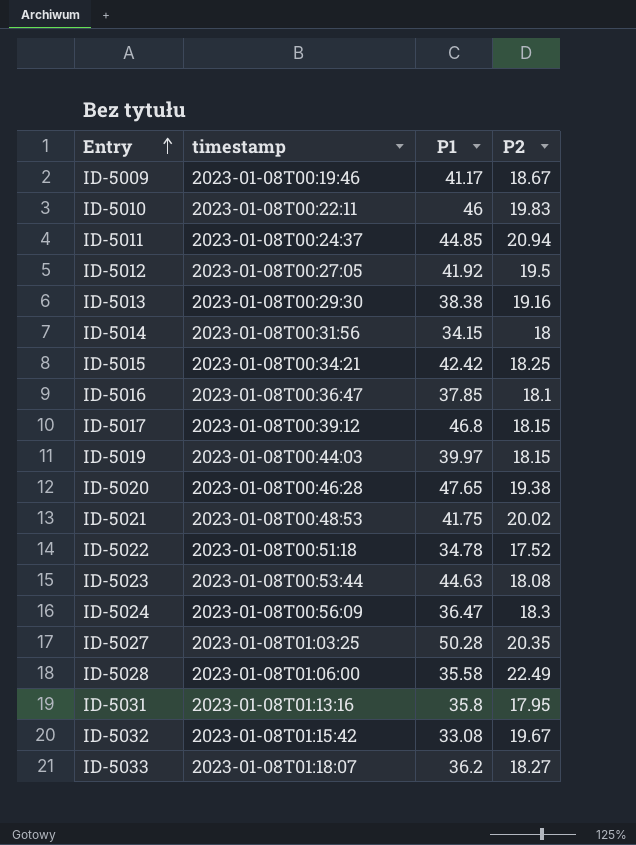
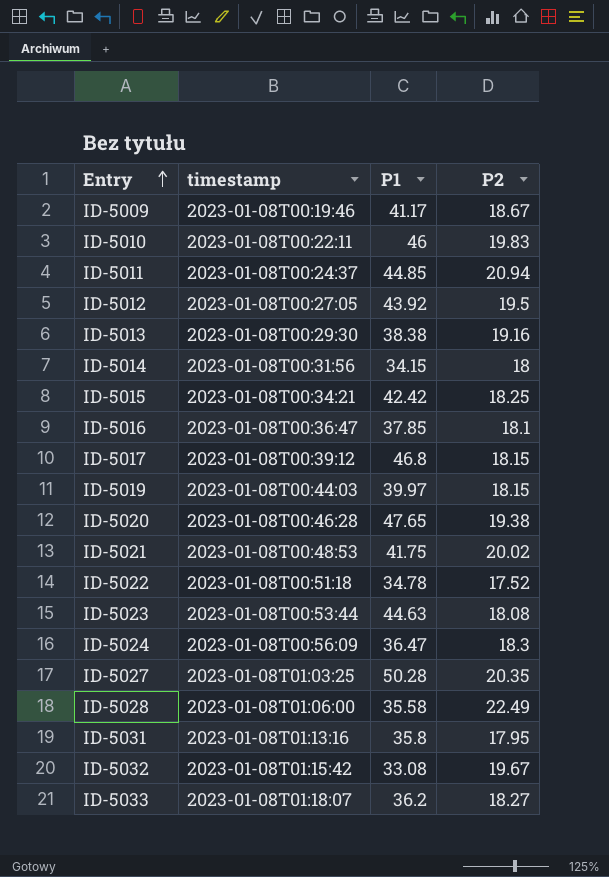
ID-5012 | P1: 41.92 -> 43.92

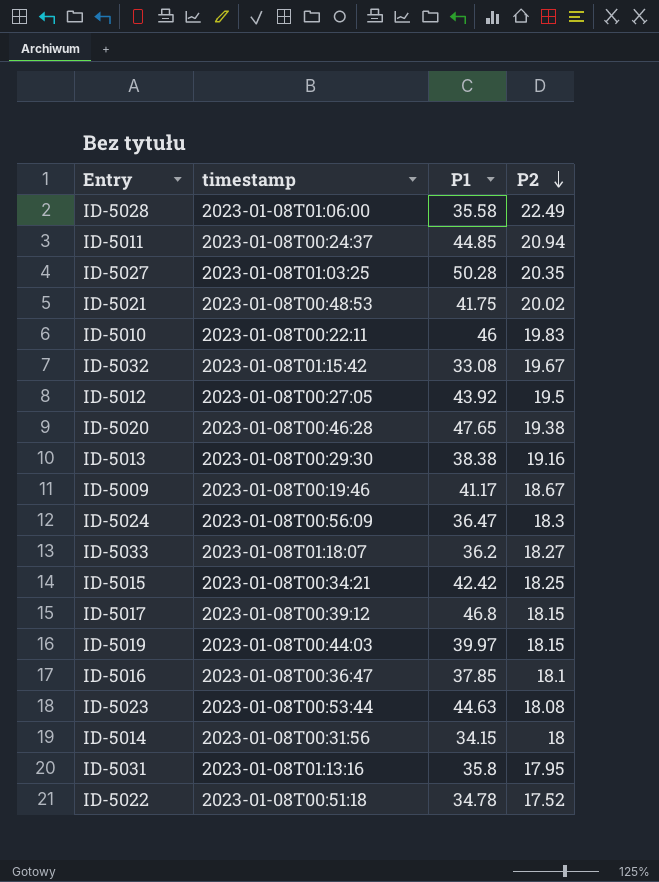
row order: Entry ascending -> P2 descending

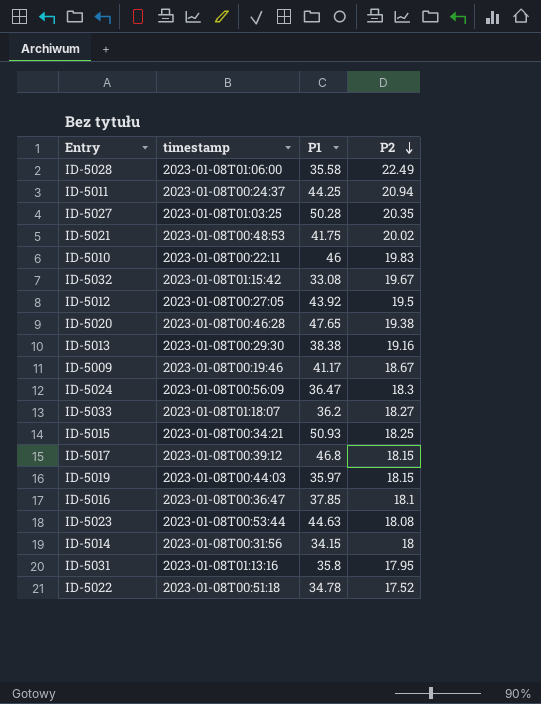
ID-5011 | P1: 44.85 -> 44.25
ID-5015 | P1: 42.42 -> 50.93
ID-5019 | P1: 39.97 -> 35.97

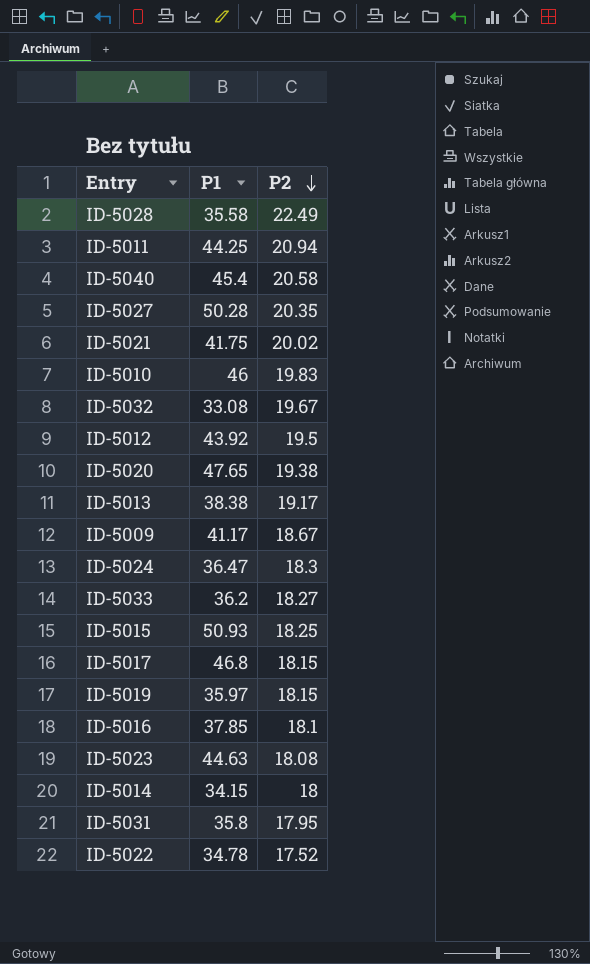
column timestamp | position: 2 -> none
row ID-5040: none -> 45.4 | 20.58
ID-5013 | P2: 19.16 -> 19.17

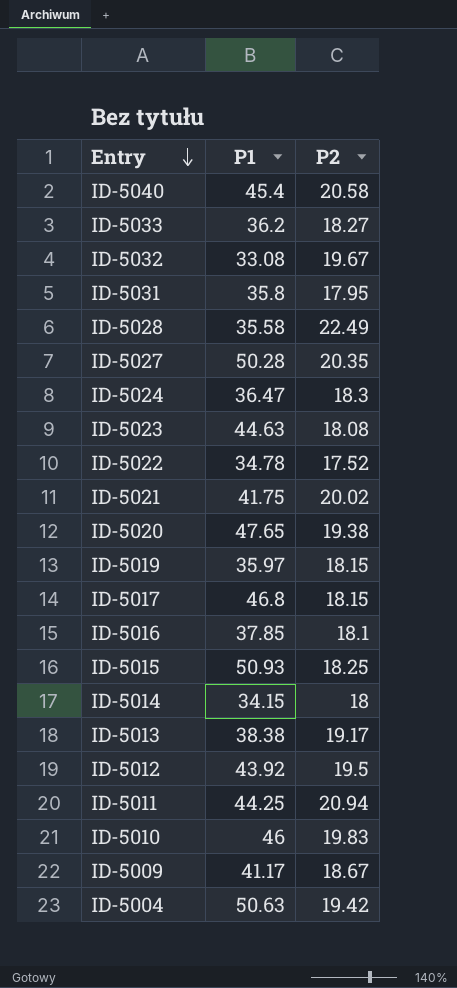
row order: P2 descending -> Entry descending
row ID-5004: none -> 50.63 | 19.42

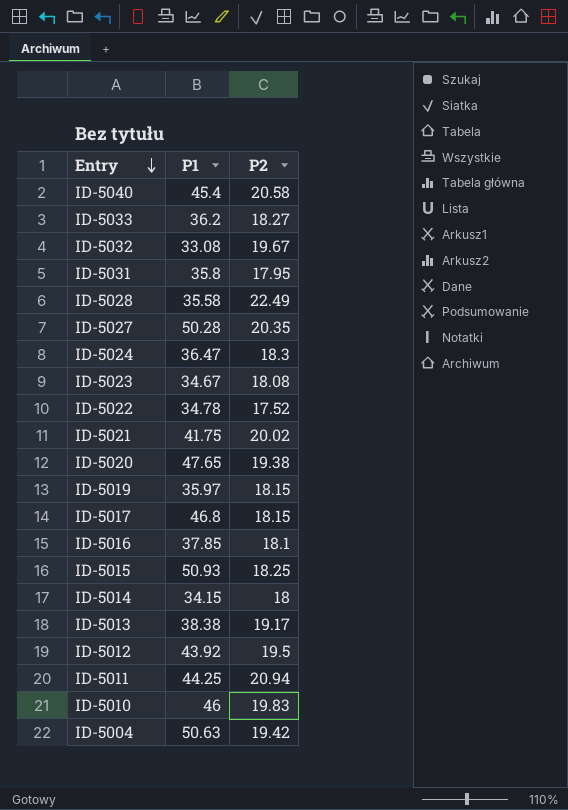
row ID-5009: 41.17 | 18.67 -> none
ID-5023 | P1: 44.63 -> 34.67

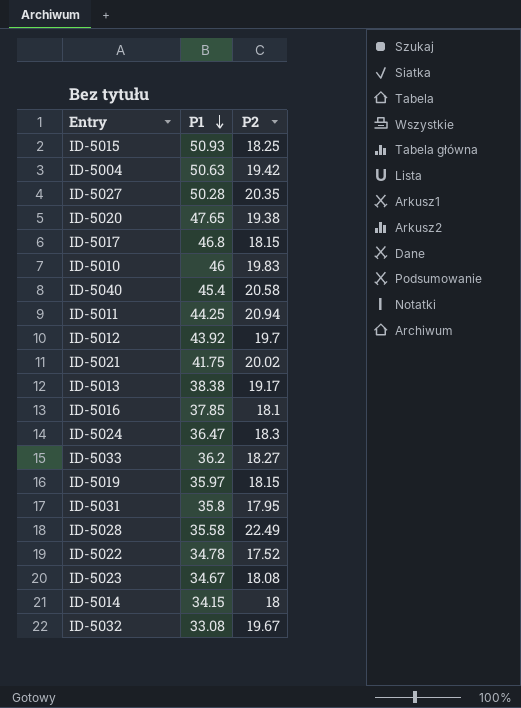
row order: Entry descending -> P1 descending
ID-5012 | P2: 19.5 -> 19.7

